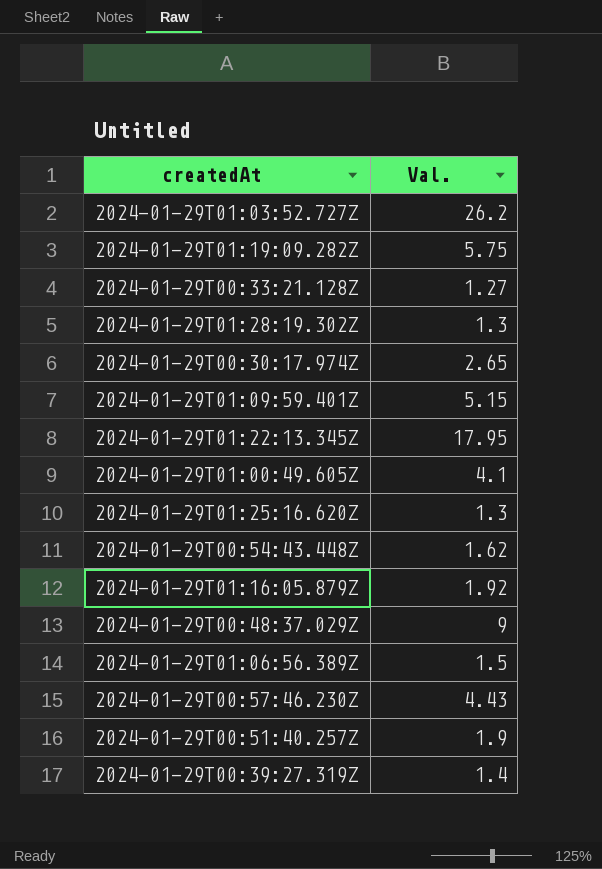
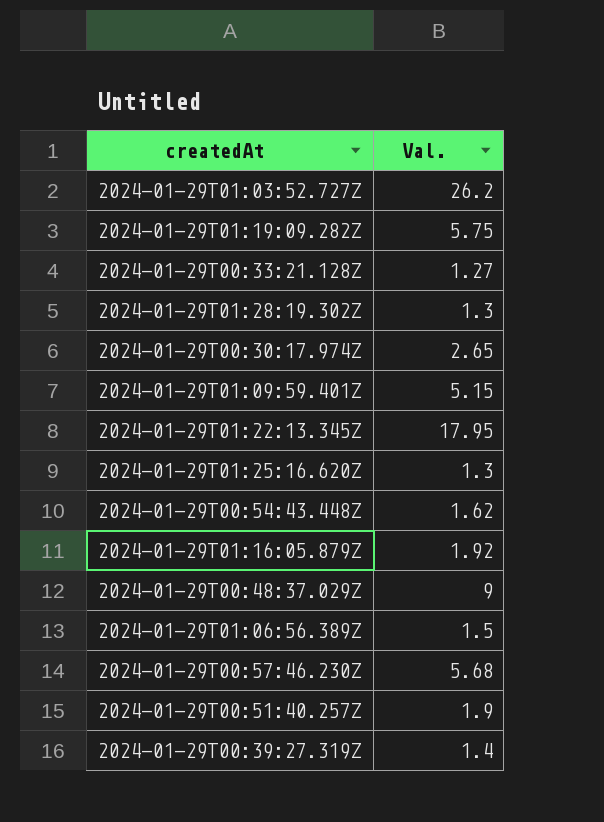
row 2024-01-29T01:00:49.605Z: 4.1 -> none
2024-01-29T00:57:46.230Z | Val.: 4.43 -> 5.68

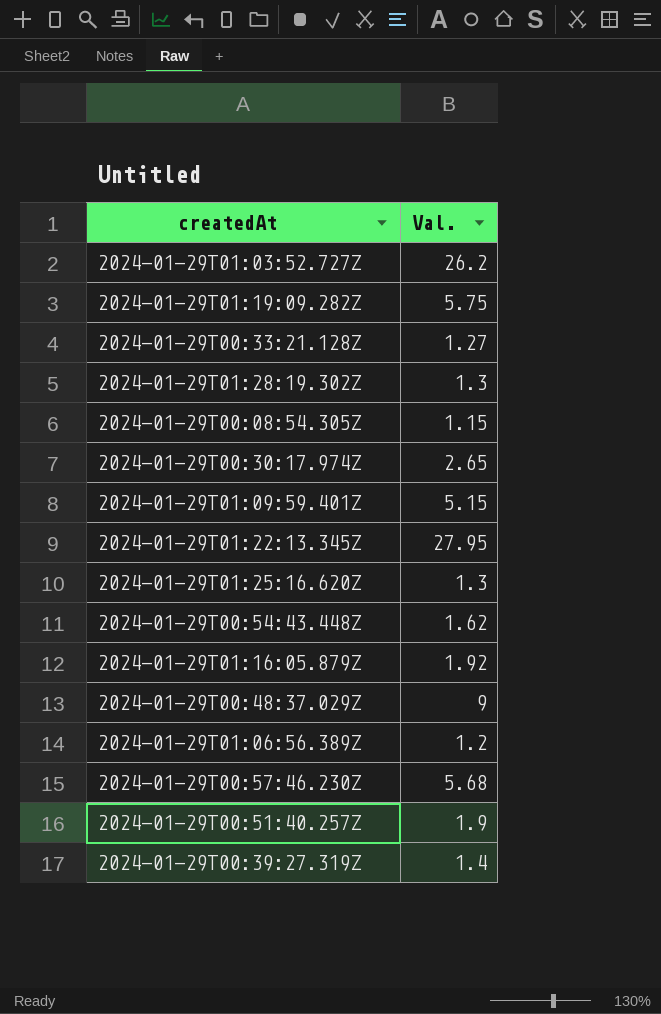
row 2024-01-29T00:08:54.305Z: none -> 1.15
2024-01-29T01:22:13.345Z | Val.: 17.95 -> 27.95
2024-01-29T01:06:56.389Z | Val.: 1.5 -> 1.2

